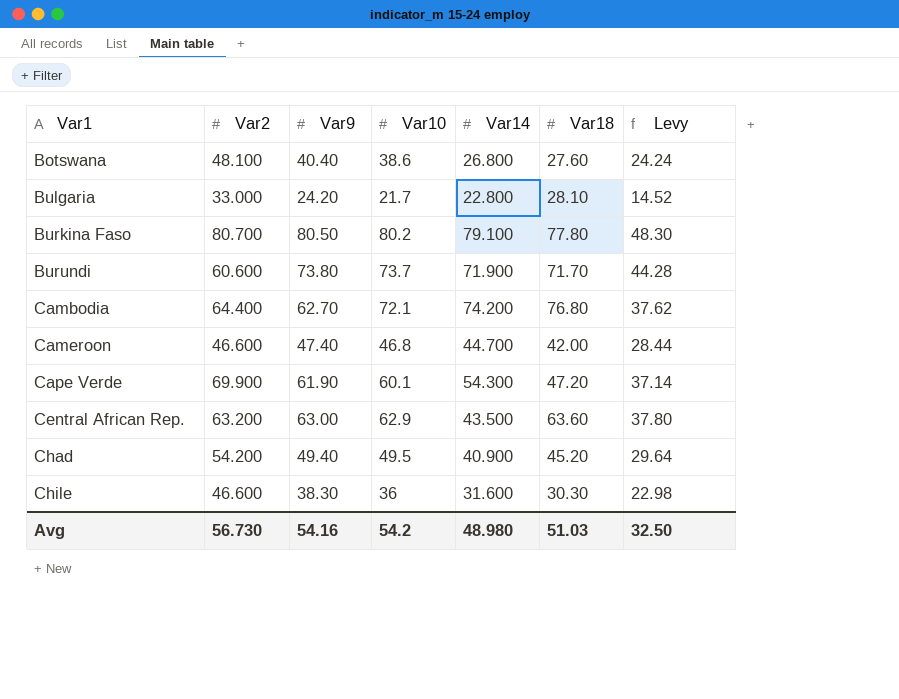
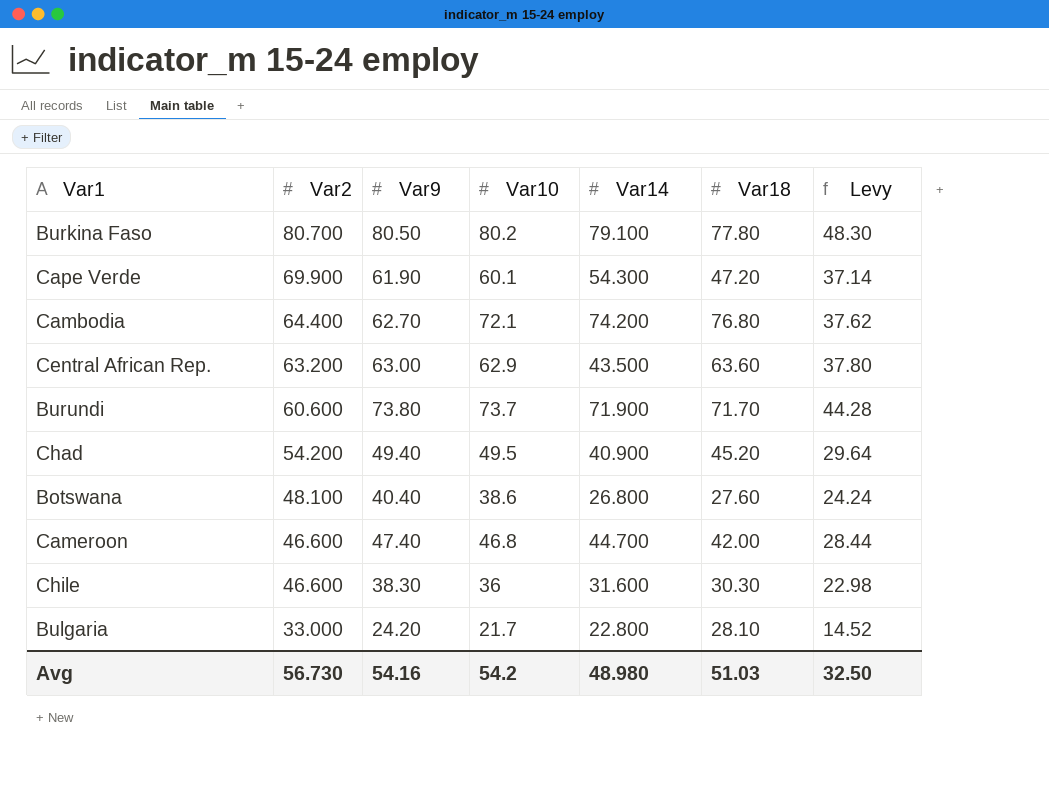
row order: Var1 ascending -> Var2 descending

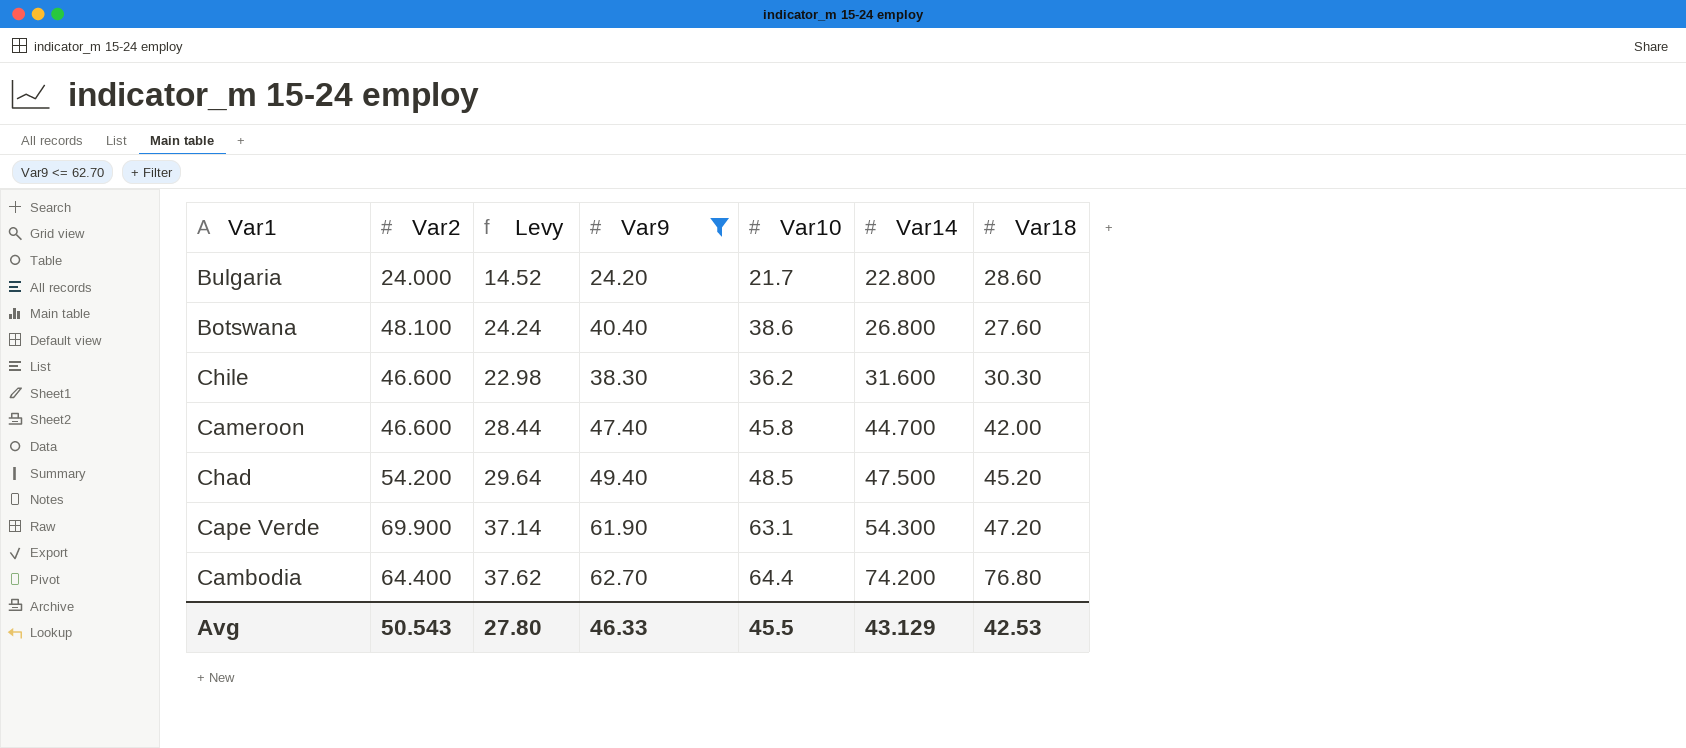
filter: none -> Var9 <= 62.70
row order: Var2 descending -> Var14 ascending
column Levy | position: 7 -> 3
Bulgaria | Var2: 33.000 -> 24.000
Bulgaria | Var18: 28.10 -> 28.60
Chile | Var10: 36 -> 36.2
Cameroon | Var10: 46.8 -> 45.8
Chad | Var10: 49.5 -> 48.5
Chad | Var14: 40.900 -> 47.500
Cape Verde | Var10: 60.1 -> 63.1
Cambodia | Var10: 72.1 -> 64.4
Avg | Var2: 56.730 -> 50.543
Avg | Levy: 32.50 -> 27.80
Avg | Var9: 54.16 -> 46.33
Avg | Var10: 54.2 -> 45.5
Avg | Var14: 48.980 -> 43.129
Avg | Var18: 51.03 -> 42.53

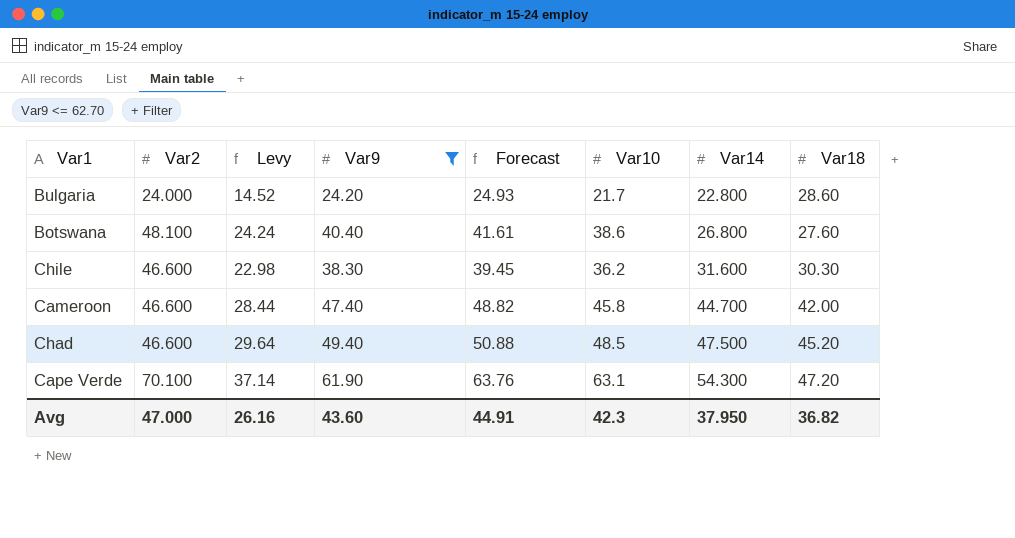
column Forecast | formula: none -> [Var9] * 1.03
row Cambodia: 64.400 | 37.62 | 62.70 | 64.4 | 74.200 | 76.80 -> none
Chad | Var2: 54.200 -> 46.600
Cape Verde | Var2: 69.900 -> 70.100
Avg | Var2: 50.543 -> 47.000
Avg | Levy: 27.80 -> 26.16
Avg | Var9: 46.33 -> 43.60
Avg | Var10: 45.5 -> 42.3
Avg | Var14: 43.129 -> 37.950
Avg | Var18: 42.53 -> 36.82

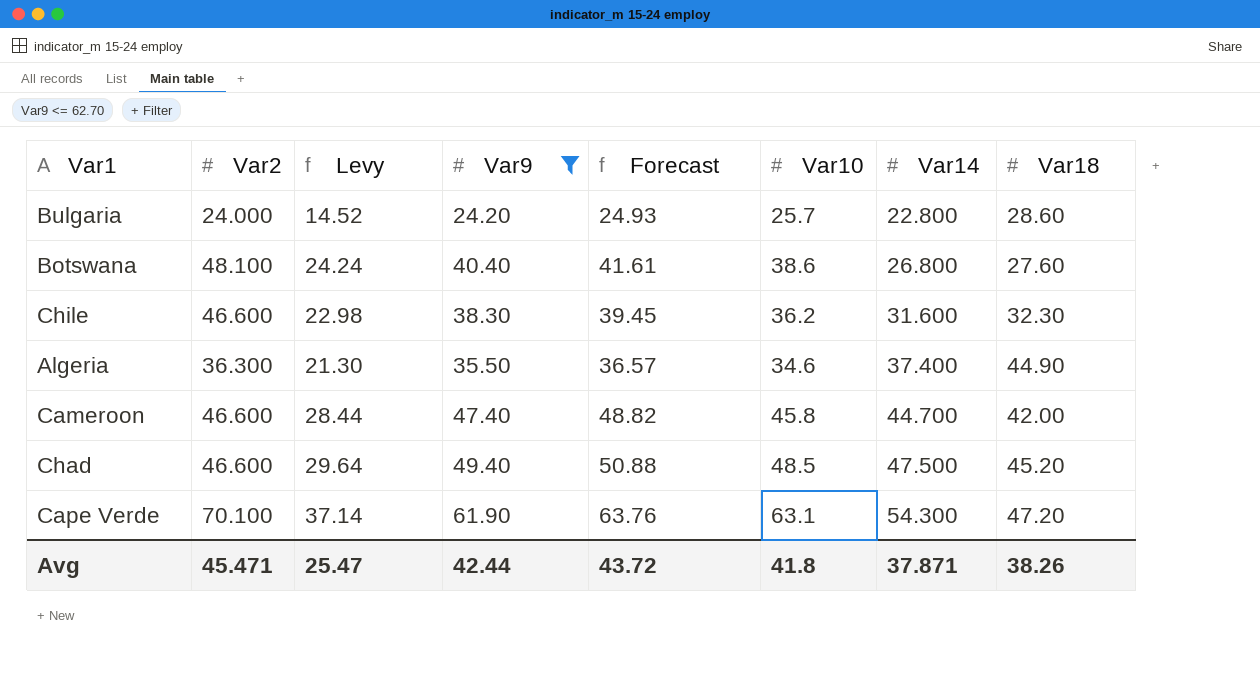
Bulgaria | Var10: 21.7 -> 25.7
Chile | Var18: 30.30 -> 32.30
row Algeria: none -> 36.300 | 21.30 | 35.50 | 36.57 | 34.6 | 37.400 | 44.90
Avg | Var2: 47.000 -> 45.471
Avg | Levy: 26.16 -> 25.47
Avg | Var9: 43.60 -> 42.44
Avg | Forecast: 44.91 -> 43.72
Avg | Var10: 42.3 -> 41.8
Avg | Var14: 37.950 -> 37.871
Avg | Var18: 36.82 -> 38.26

